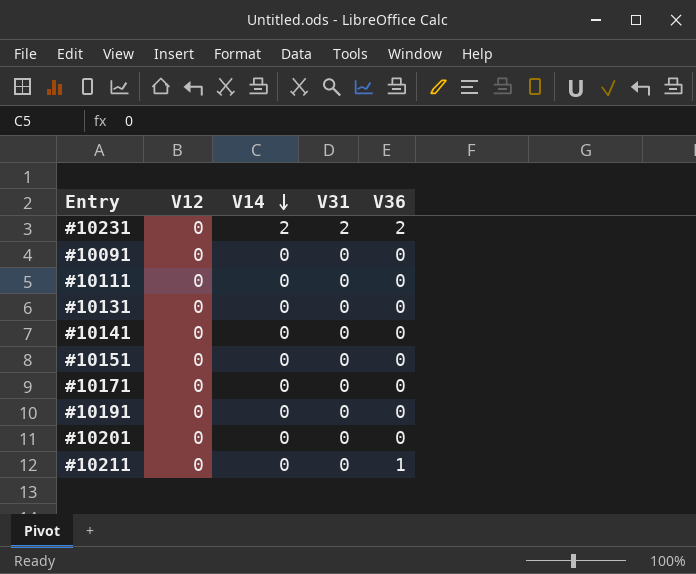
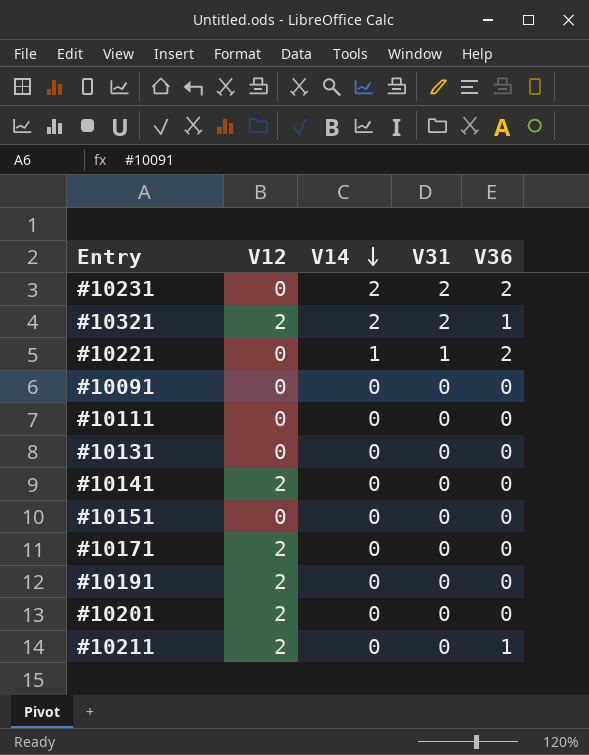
row #10321: none -> 2 | 2 | 2 | 1
row #10221: none -> 0 | 1 | 1 | 2
#10141 | V12: 0 -> 2
#10171 | V12: 0 -> 2
#10191 | V12: 0 -> 2
#10201 | V12: 0 -> 2
#10211 | V12: 0 -> 2

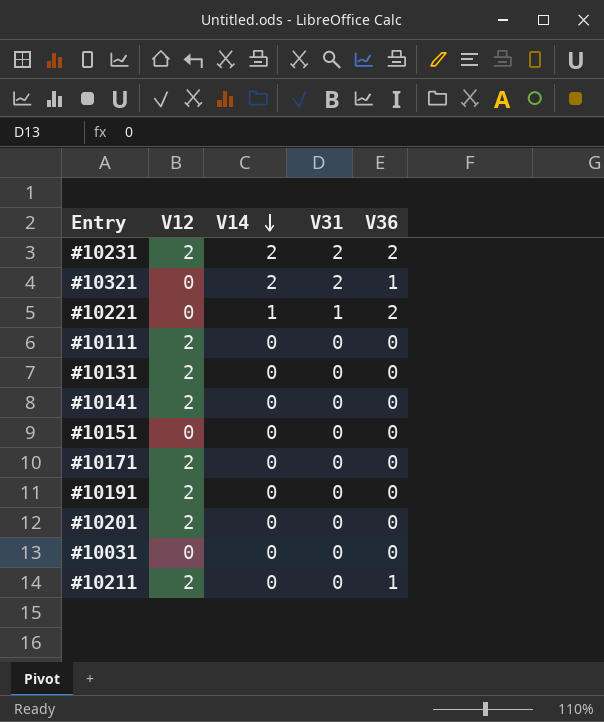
row #10091: 0 | 0 | 0 | 0 -> none
#10231 | V12: 0 -> 2
#10321 | V12: 2 -> 0
#10111 | V12: 0 -> 2
#10131 | V12: 0 -> 2
row #10031: none -> 0 | 0 | 0 | 0

